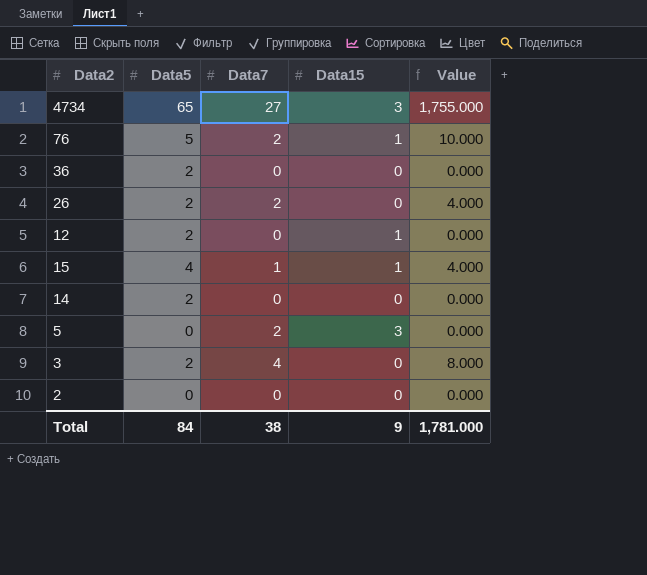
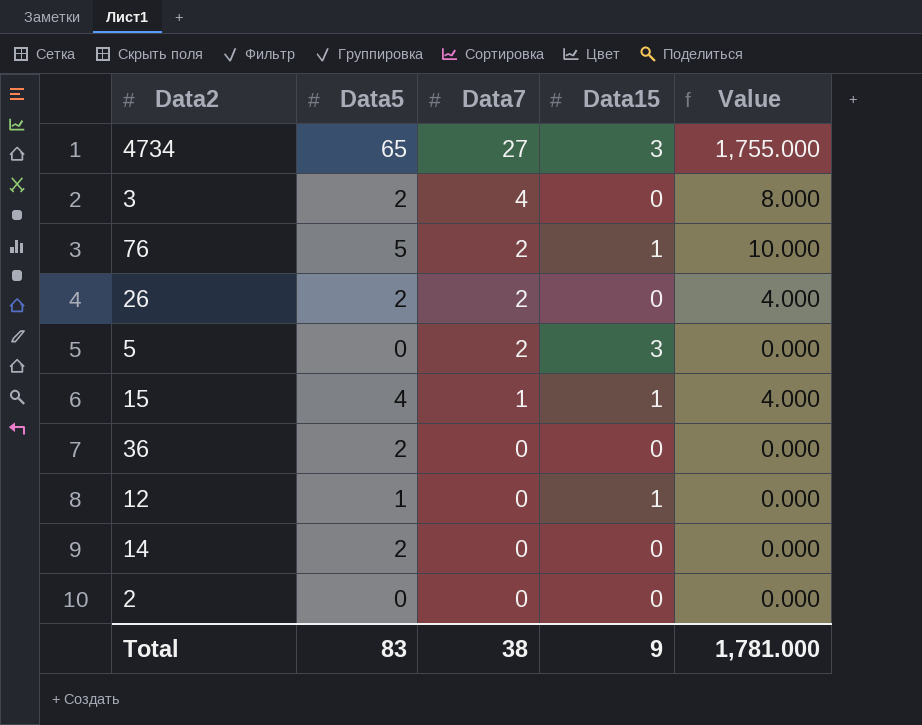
row order: none -> Data7 descending
12 | Data5: 2 -> 1
Total | Data5: 84 -> 83

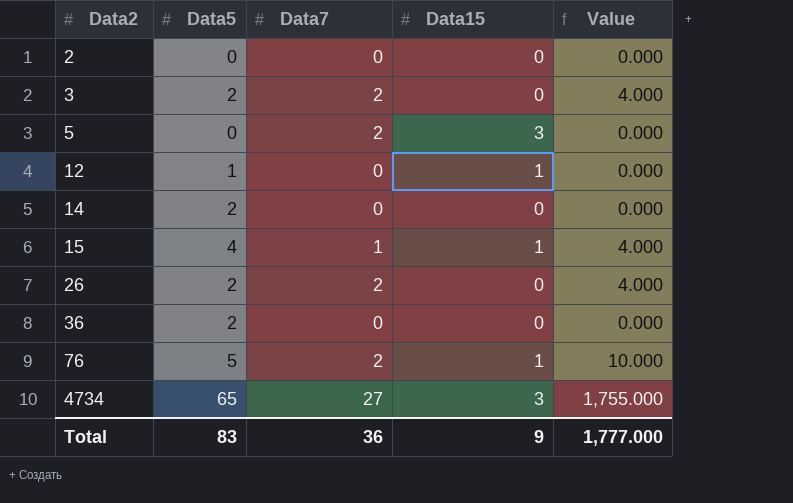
row order: Data7 descending -> Data2 ascending
3 | Data7: 4 -> 2
3 | Value: 8.000 -> 4.000
Total | Data7: 38 -> 36
Total | Value: 1,781.000 -> 1,777.000

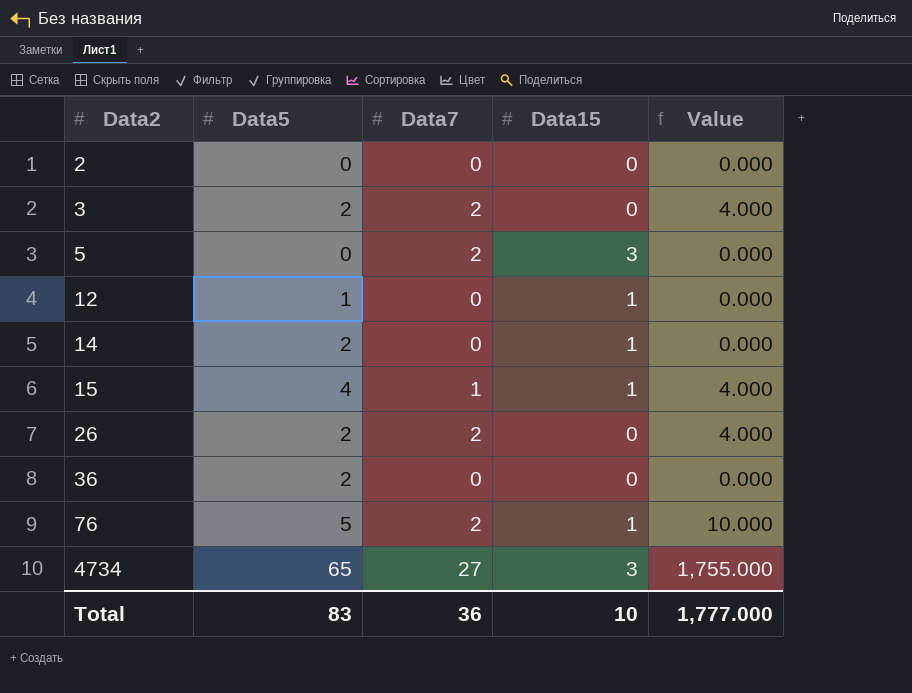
14 | Data15: 0 -> 1
Total | Data15: 9 -> 10

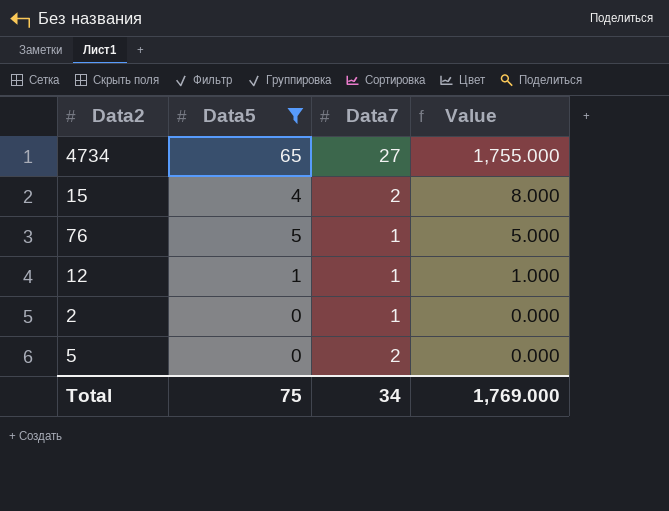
filter: none -> Data5 != 2
row order: Data2 ascending -> Value descending
column Data15 | position: 4 -> none
15 | Data7: 1 -> 2
15 | Value: 4.000 -> 8.000
76 | Data7: 2 -> 1
76 | Value: 10.000 -> 5.000
12 | Data7: 0 -> 1
12 | Value: 0.000 -> 1.000
2 | Data7: 0 -> 1
Total | Data5: 83 -> 75
Total | Data7: 36 -> 34
Total | Value: 1,777.000 -> 1,769.000

